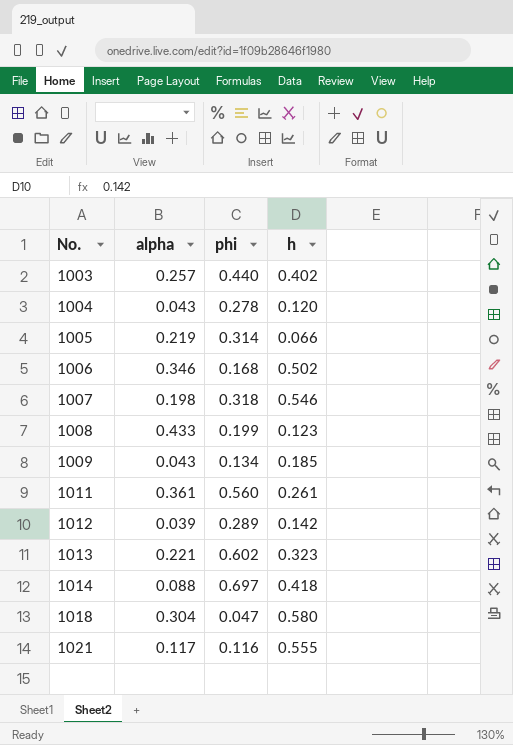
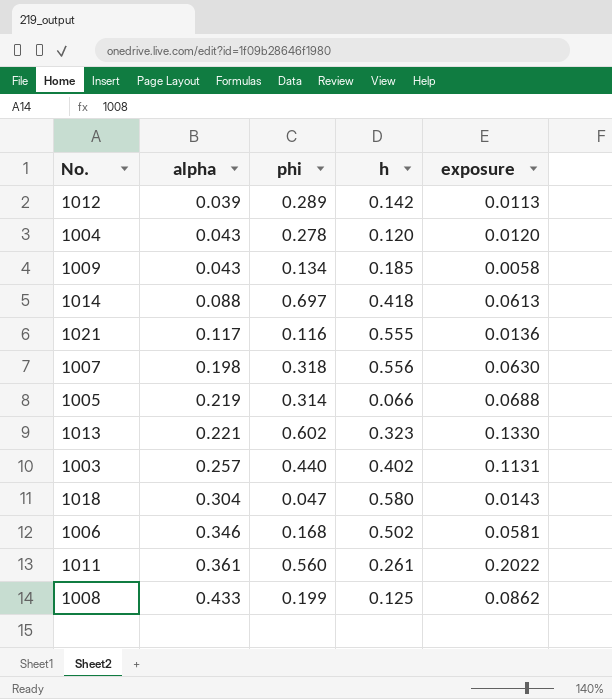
row order: No. ascending -> alpha ascending
column exposure | formula: none -> [alpha] * [phi]
1007 | h: 0.546 -> 0.556
1008 | h: 0.123 -> 0.125

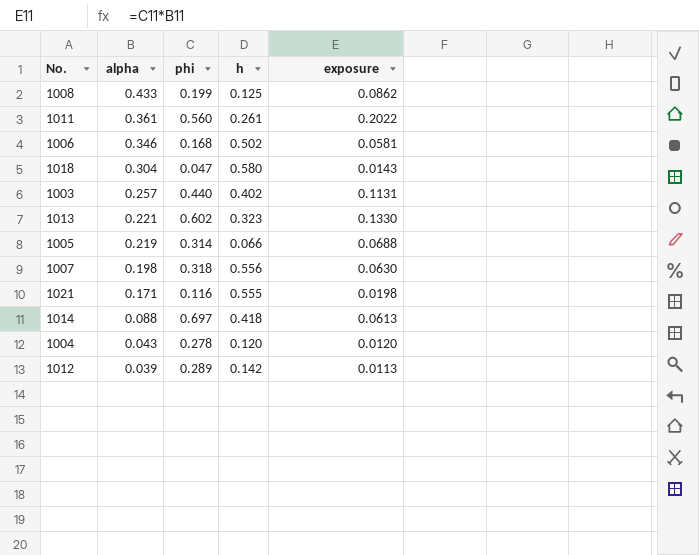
row order: alpha ascending -> alpha descending
row 1009: 0.043 | 0.134 | 0.185 | 0.0058 -> none
1021 | alpha: 0.117 -> 0.171
1021 | exposure: 0.0136 -> 0.0198

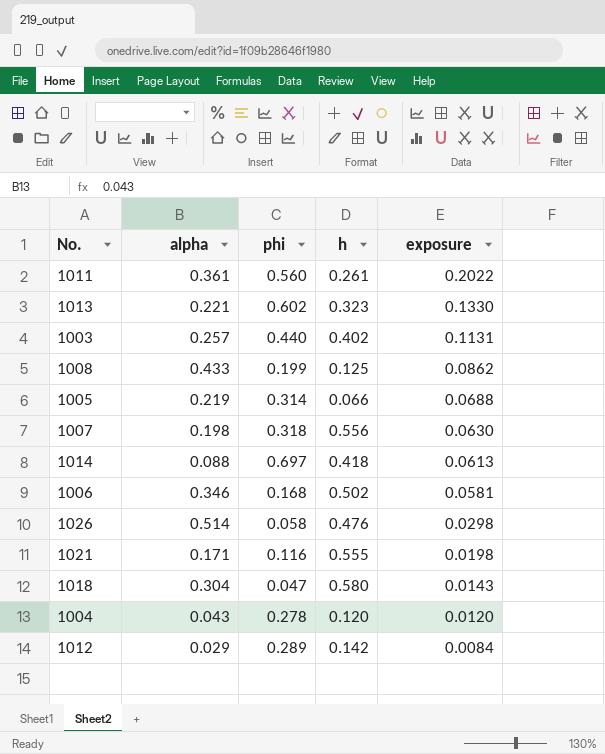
row order: alpha descending -> exposure descending
row 1026: none -> 0.514 | 0.058 | 0.476 | 0.0298
1012 | alpha: 0.039 -> 0.029
1012 | exposure: 0.0113 -> 0.0084

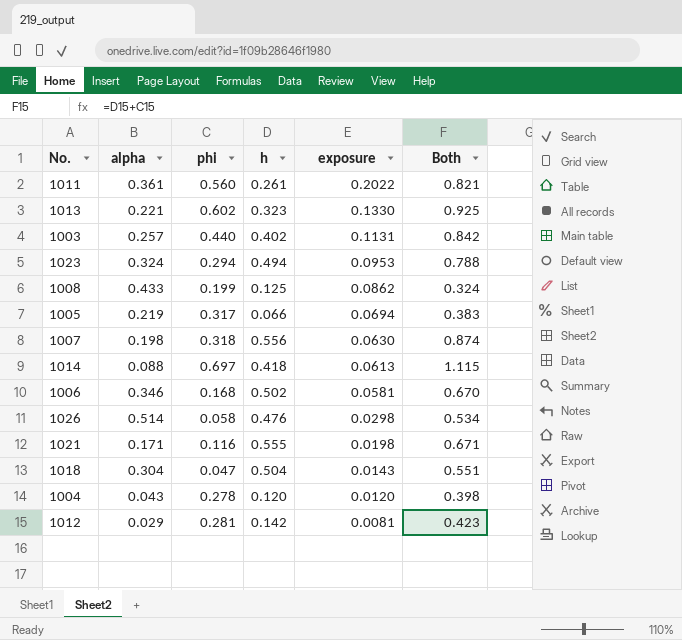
column Both | formula: none -> [phi] + [h]
row 1023: none -> 0.324 | 0.294 | 0.494 | 0.0953 | 0.788
1005 | phi: 0.314 -> 0.317
1005 | exposure: 0.0688 -> 0.0694
1018 | h: 0.580 -> 0.504
1012 | phi: 0.289 -> 0.281
1012 | exposure: 0.0084 -> 0.0081

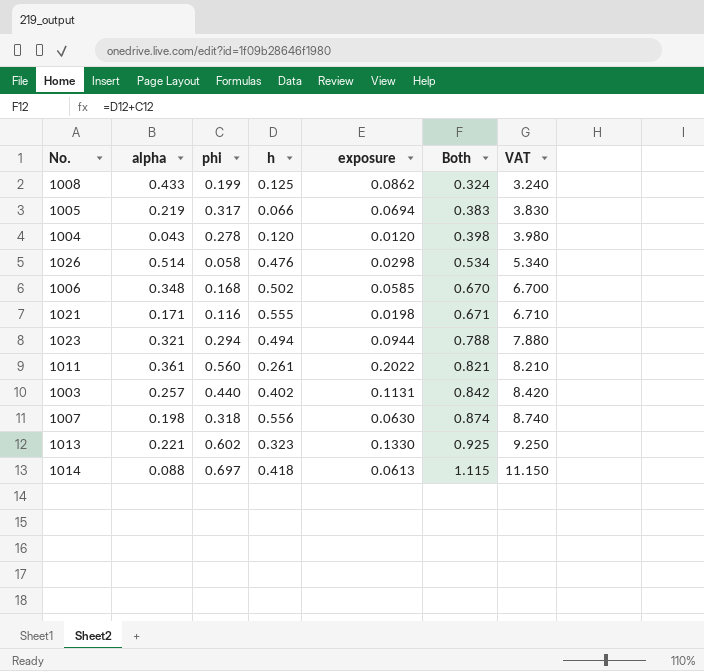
row order: exposure descending -> Both ascending
column VAT | formula: none -> [Both] * 10
row 1018: 0.304 | 0.047 | 0.504 | 0.0143 | 0.551 -> none
row 1012: 0.029 | 0.281 | 0.142 | 0.0081 | 0.423 -> none
1006 | alpha: 0.346 -> 0.348
1006 | exposure: 0.0581 -> 0.0585
1023 | alpha: 0.324 -> 0.321
1023 | exposure: 0.0953 -> 0.0944

